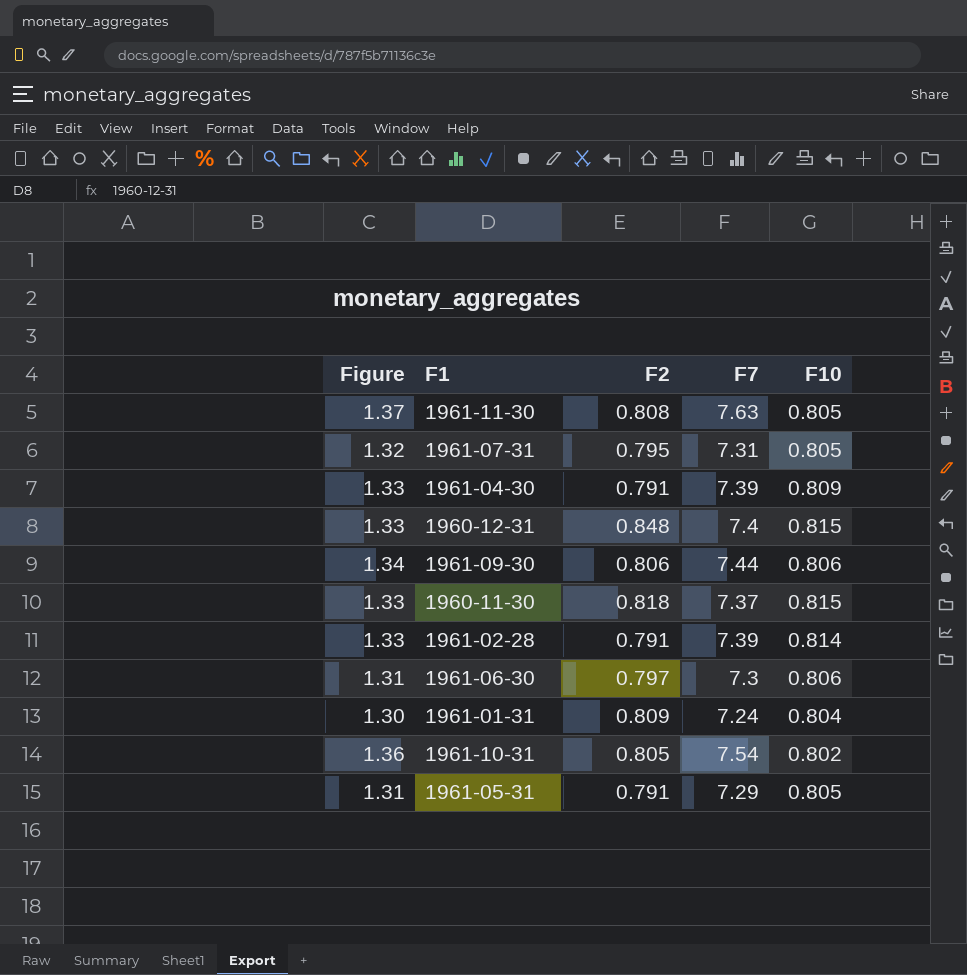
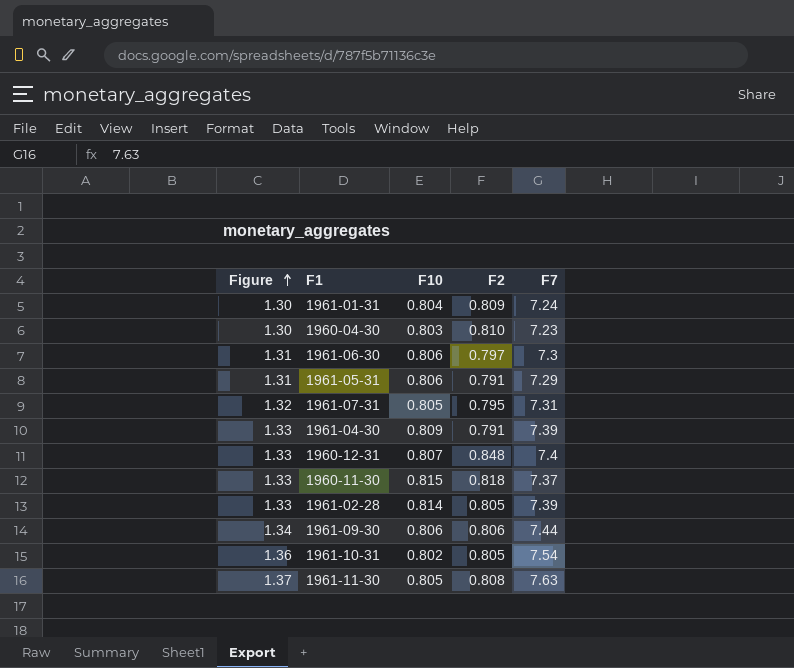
row order: none -> Figure ascending
column F10 | position: 5 -> 3
row 1960-04-30: none -> 1.30 | 0.803 | 0.810 | 7.23
1961-05-31 | F10: 0.805 -> 0.806
1960-12-31 | F10: 0.815 -> 0.807
1961-02-28 | F2: 0.791 -> 0.805

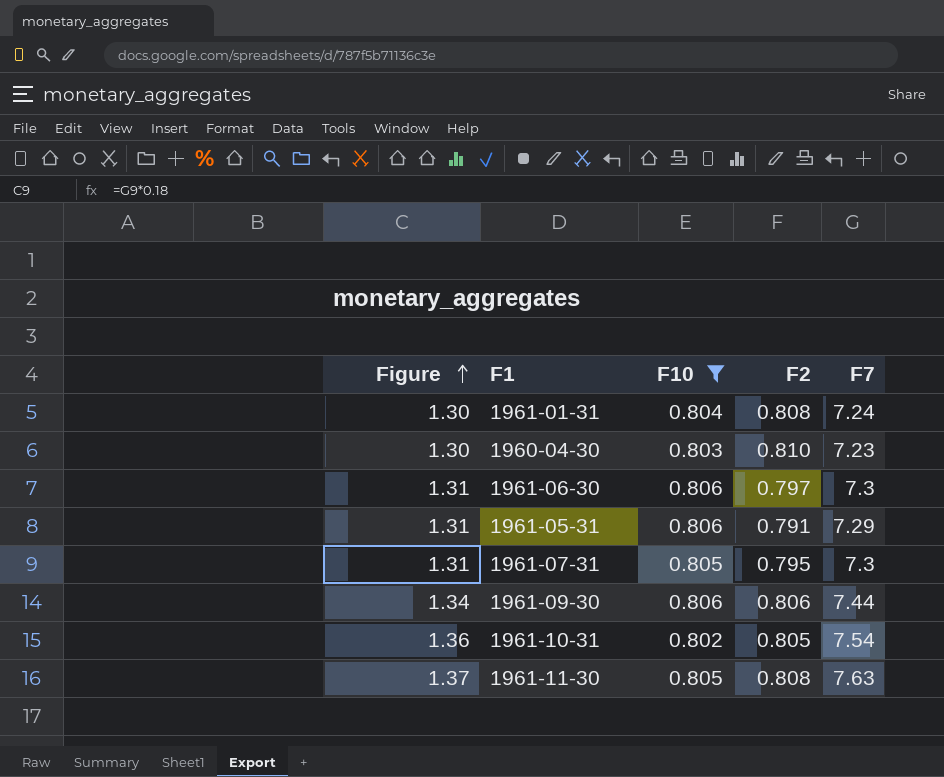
filter: none -> F10 <= 0.806
1961-01-31 | F2: 0.809 -> 0.808
1961-07-31 | Figure: 1.32 -> 1.31
1961-07-31 | F7: 7.31 -> 7.3

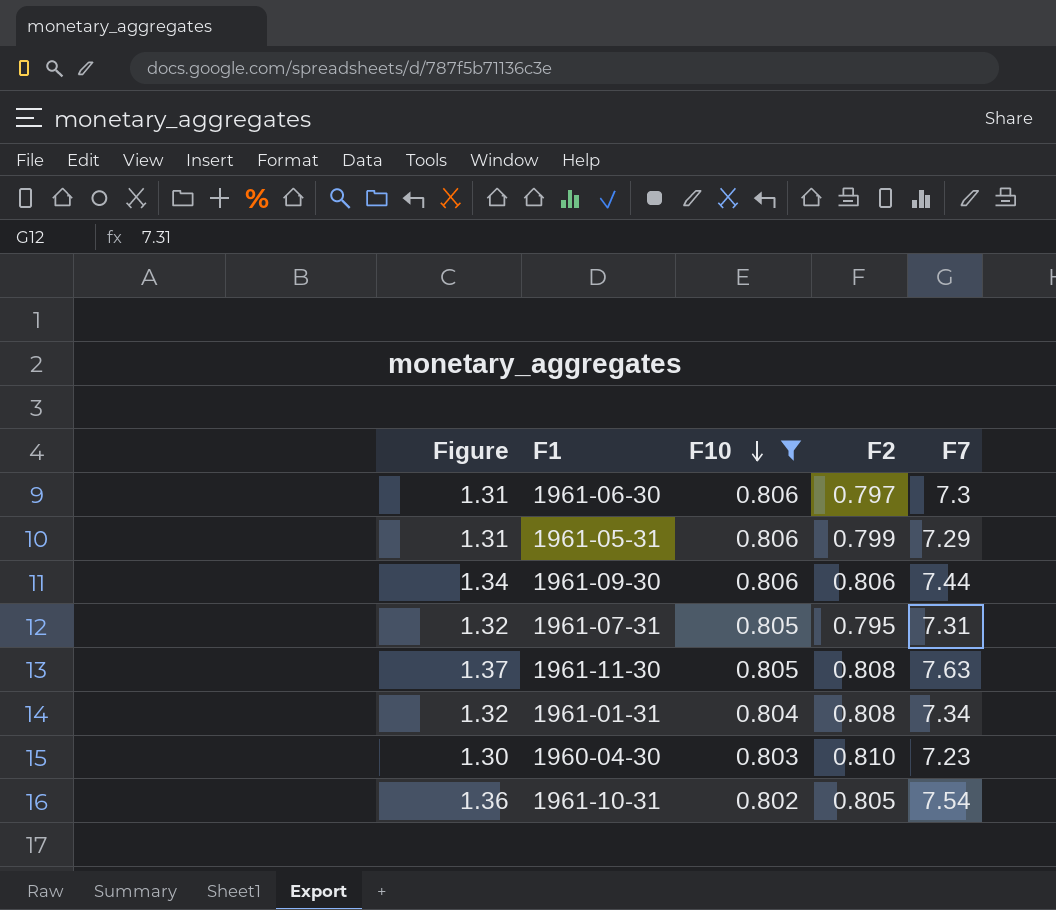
row order: Figure ascending -> F10 descending
1961-05-31 | F2: 0.791 -> 0.799
1961-07-31 | Figure: 1.31 -> 1.32
1961-07-31 | F7: 7.3 -> 7.31
1961-01-31 | Figure: 1.30 -> 1.32
1961-01-31 | F7: 7.24 -> 7.34

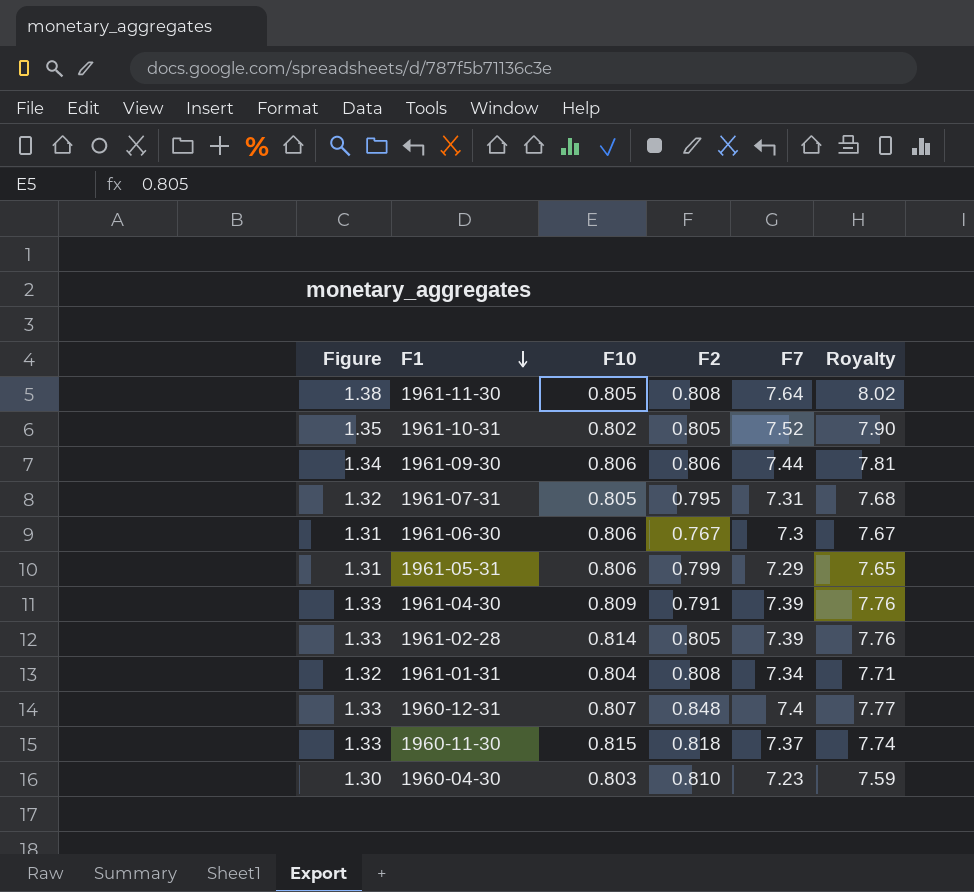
filter: F10 <= 0.806 -> none
row order: F10 descending -> F1 descending
column Royalty | formula: none -> [F7] * 1.05
1961-11-30 | Figure: 1.37 -> 1.38
1961-11-30 | F7: 7.63 -> 7.64
1961-10-31 | Figure: 1.36 -> 1.35
1961-10-31 | F7: 7.54 -> 7.52
1961-06-30 | F2: 0.797 -> 0.767

